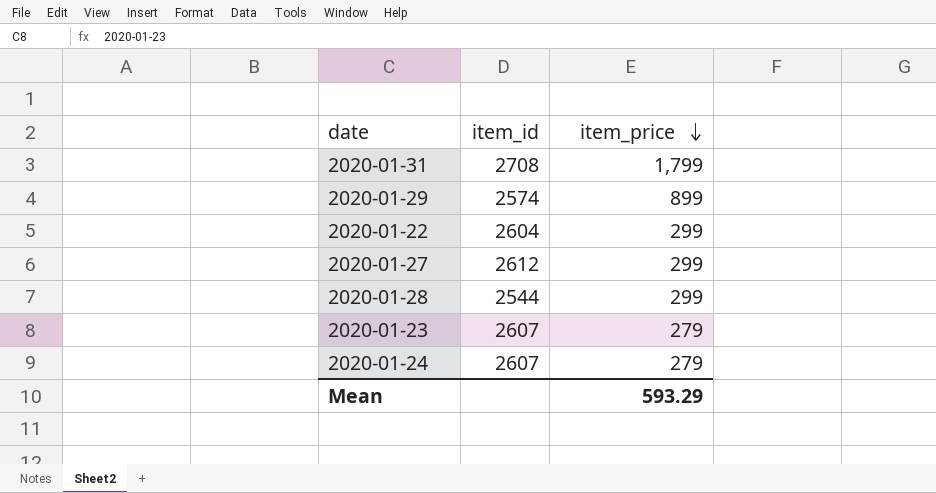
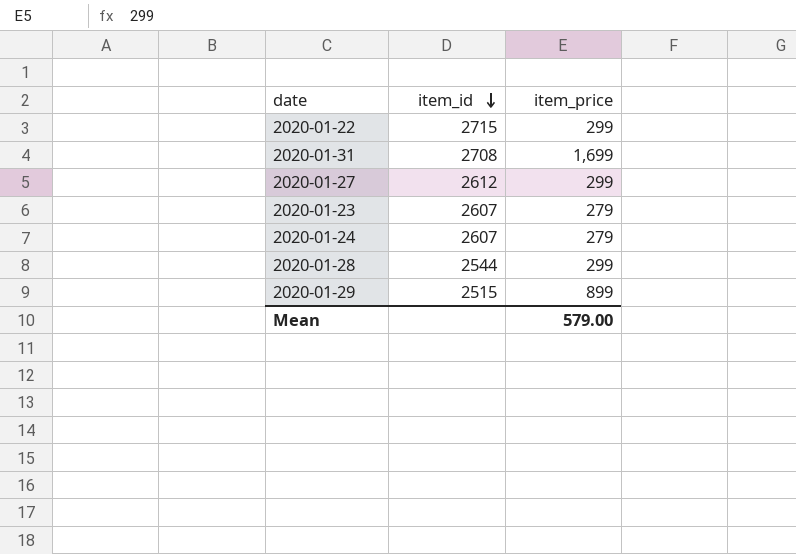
row order: item_price descending -> item_id descending
2020-01-22 | item_id: 2604 -> 2715
2020-01-31 | item_price: 1,799 -> 1,699
2020-01-29 | item_id: 2574 -> 2515
Mean | item_price: 593.29 -> 579.00

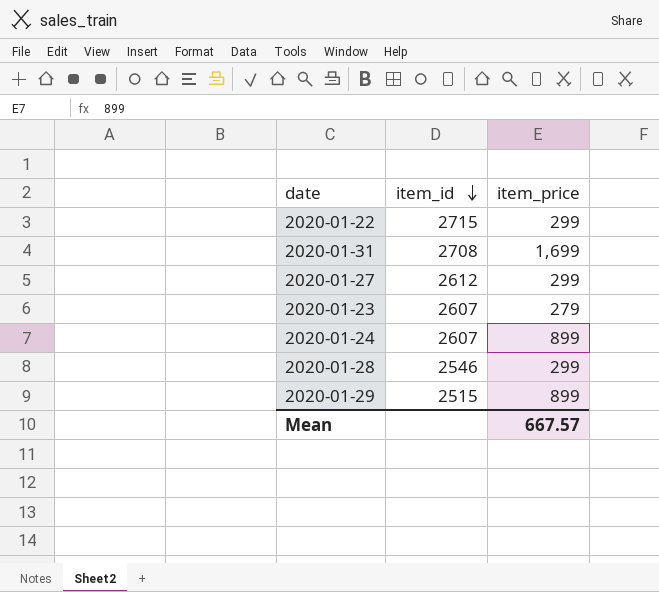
2020-01-24 | item_price: 279 -> 899
2020-01-28 | item_id: 2544 -> 2546
Mean | item_price: 579.00 -> 667.57

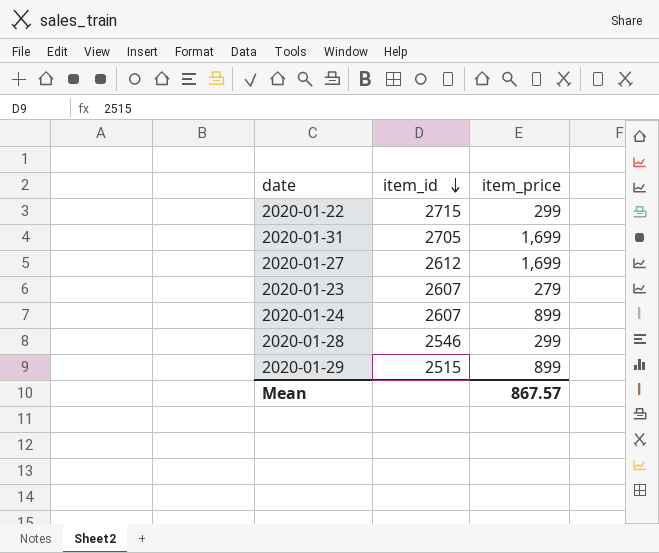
2020-01-31 | item_id: 2708 -> 2705
2020-01-27 | item_price: 299 -> 1,699
Mean | item_price: 667.57 -> 867.57

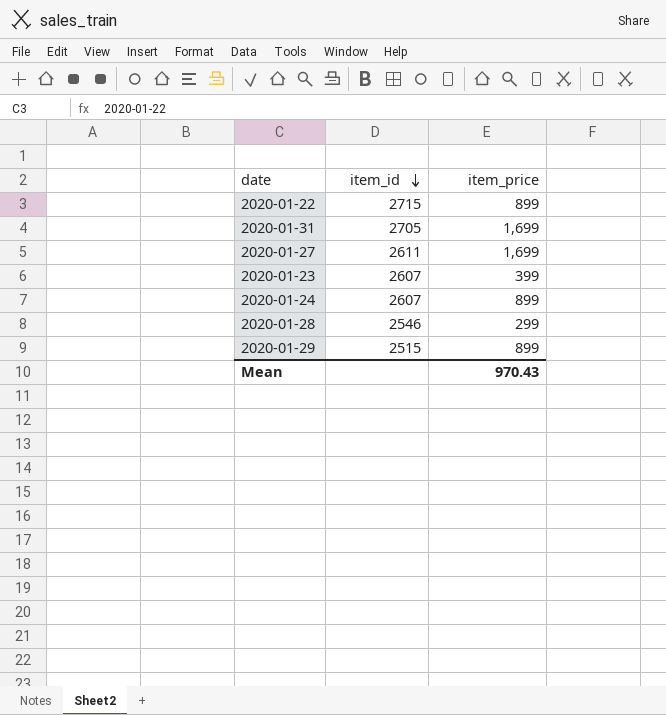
2020-01-22 | item_price: 299 -> 899
2020-01-27 | item_id: 2612 -> 2611
2020-01-23 | item_price: 279 -> 399
Mean | item_price: 867.57 -> 970.43

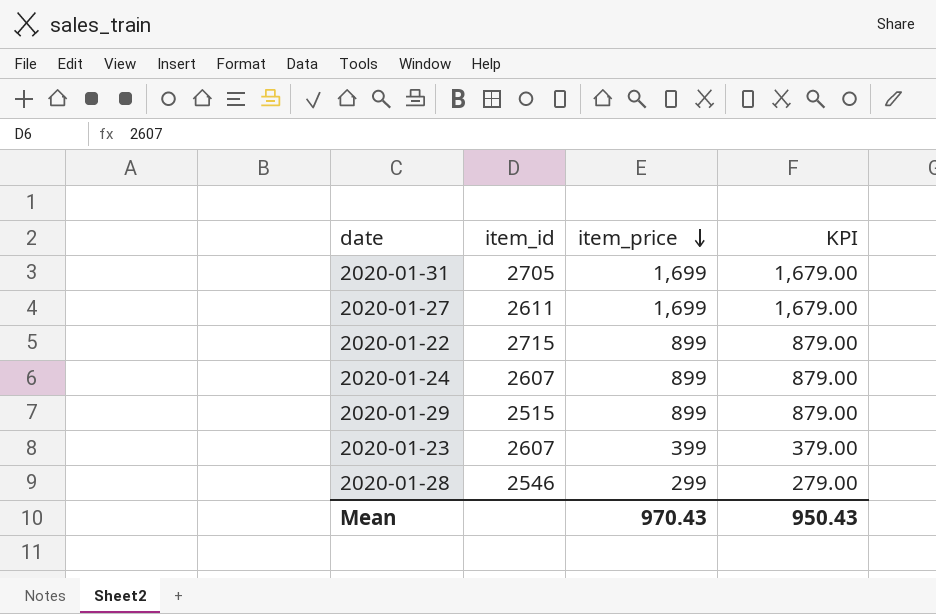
row order: item_id descending -> item_price descending
column KPI | formula: none -> [item_price] - 20

